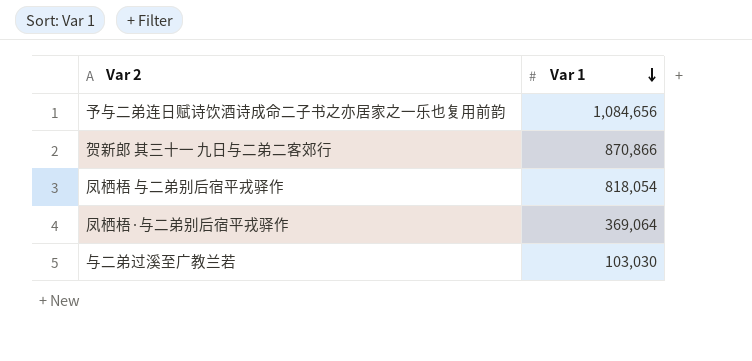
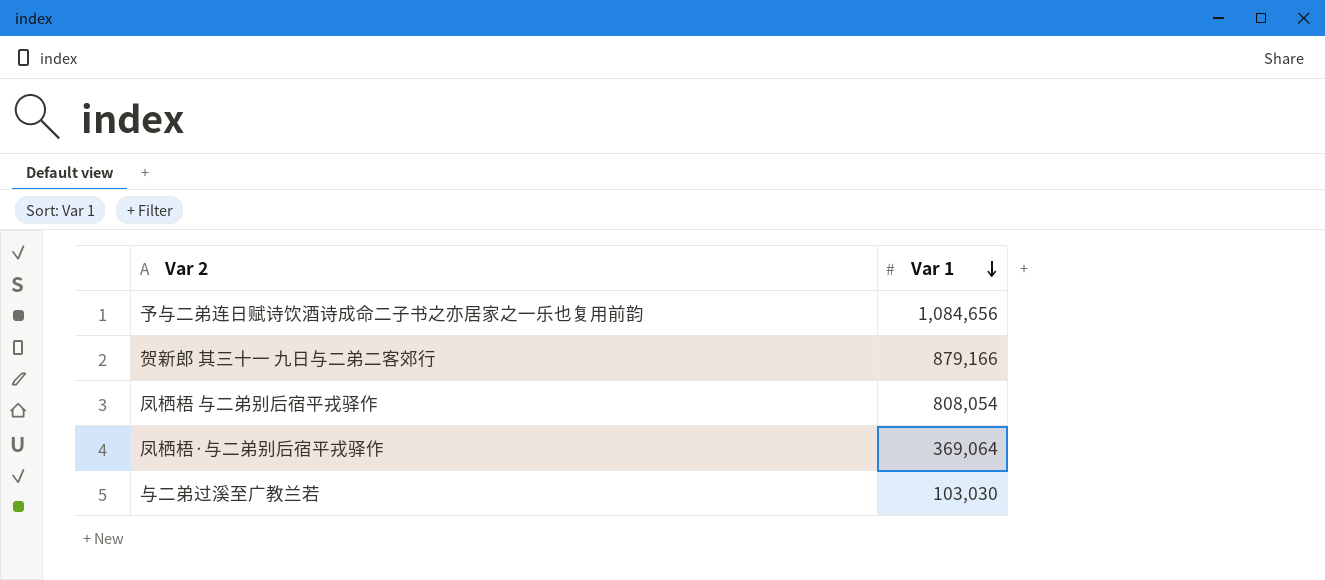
贺新郎 其三十一 九日与二弟二客郊行 | Var 1: 870,866 -> 879,166
凤栖梧 与二弟别后宿平戎驿作 | Var 1: 818,054 -> 808,054

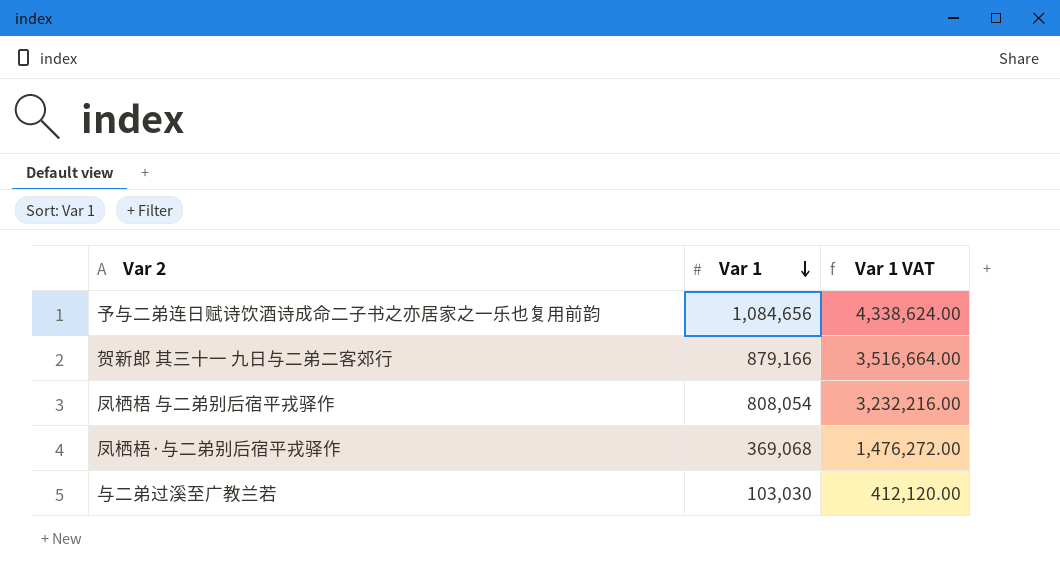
column Var 1 VAT | formula: none -> [Var 1] * 4
凤栖梧·与二弟别后宿平戎驿作 | Var 1: 369,064 -> 369,068

